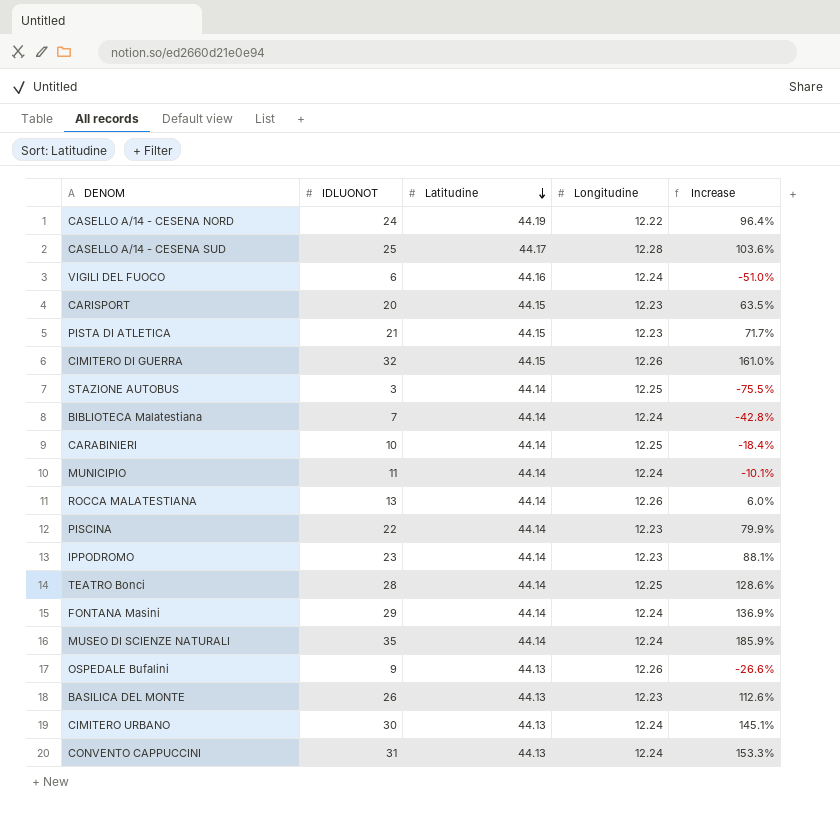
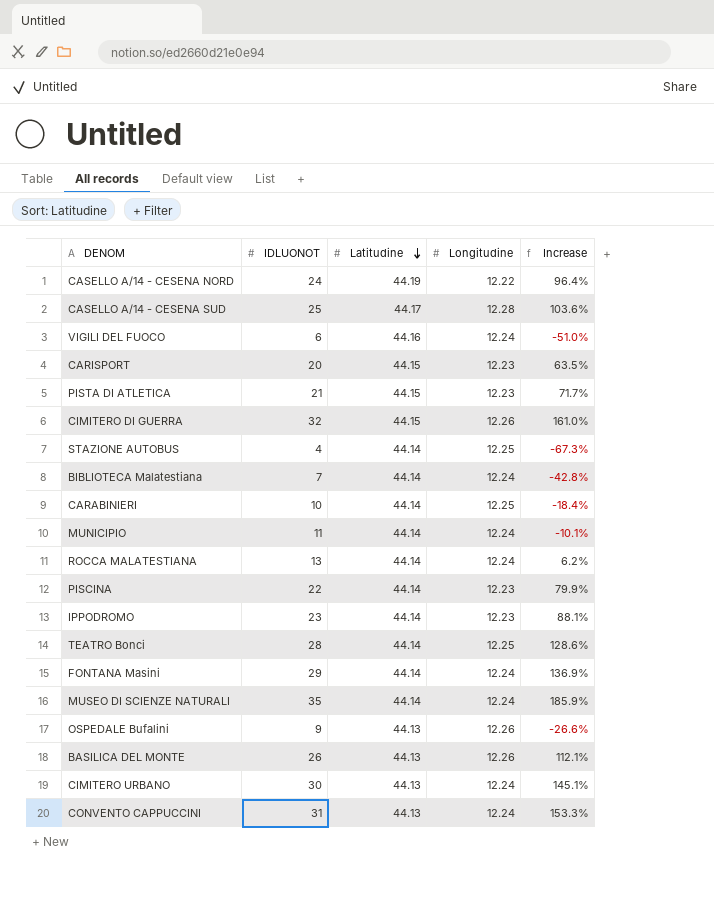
STAZIONE AUTOBUS | IDLUONOT: 3 -> 4
STAZIONE AUTOBUS | Increase: -75.5% -> -67.3%
ROCCA MALATESTIANA | Longitudine: 12.26 -> 12.24
ROCCA MALATESTIANA | Increase: 6.0% -> 6.2%
BASILICA DEL MONTE | Longitudine: 12.23 -> 12.26
BASILICA DEL MONTE | Increase: 112.6% -> 112.1%

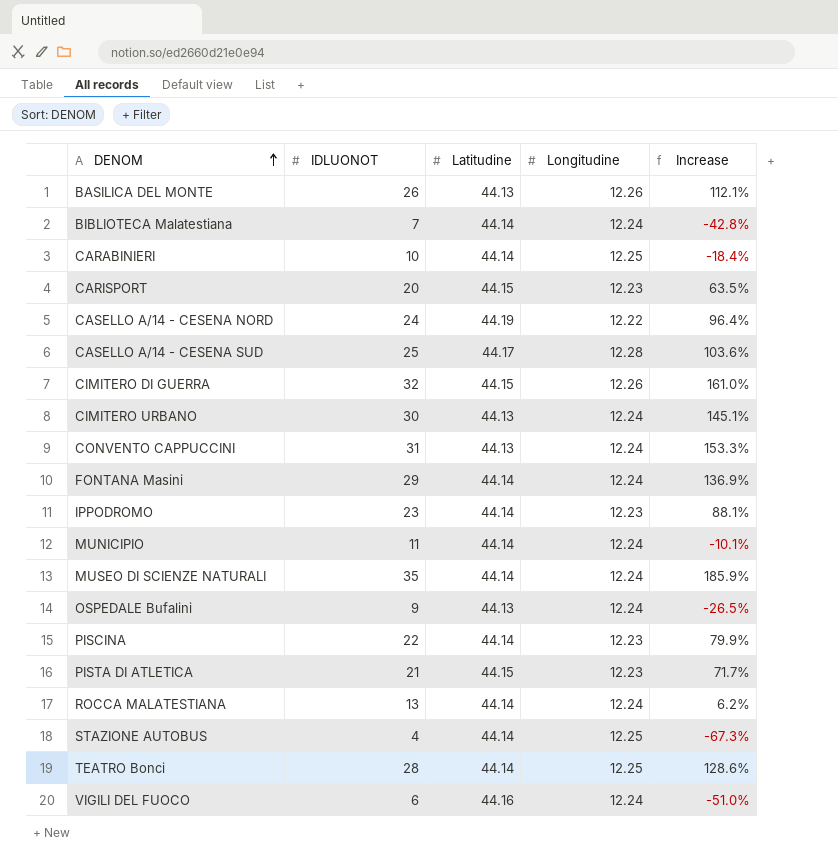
row order: Latitudine descending -> DENOM ascending
OSPEDALE Bufalini | Longitudine: 12.26 -> 12.24
OSPEDALE Bufalini | Increase: -26.6% -> -26.5%

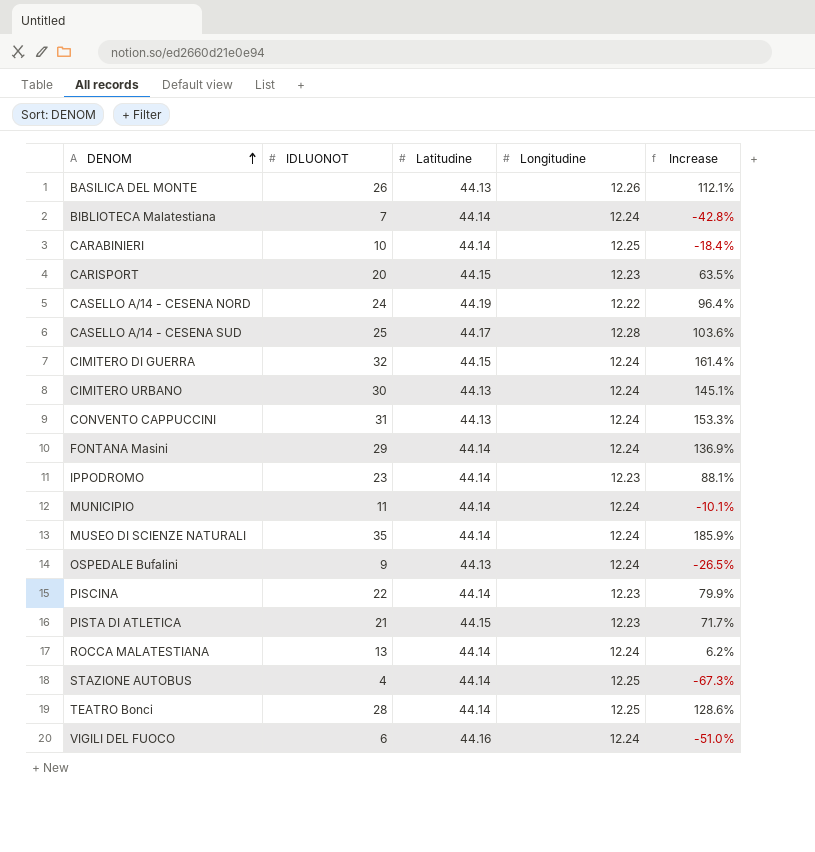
CIMITERO DI GUERRA | Longitudine: 12.26 -> 12.24
CIMITERO DI GUERRA | Increase: 161.0% -> 161.4%

